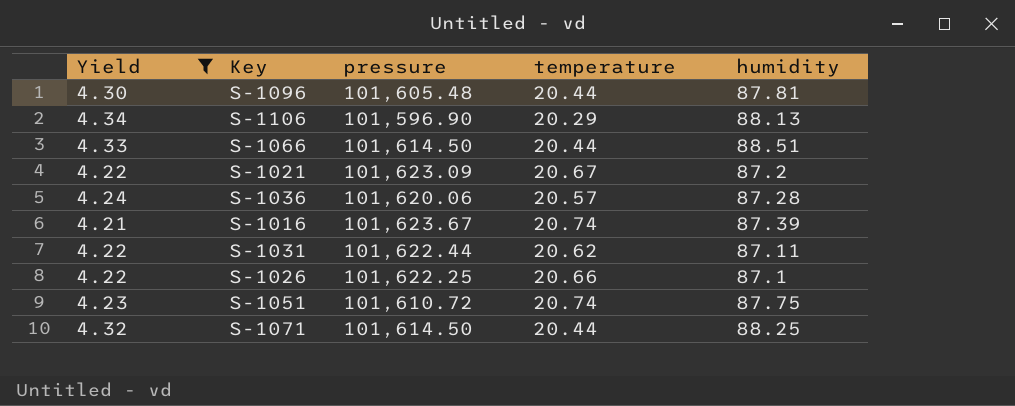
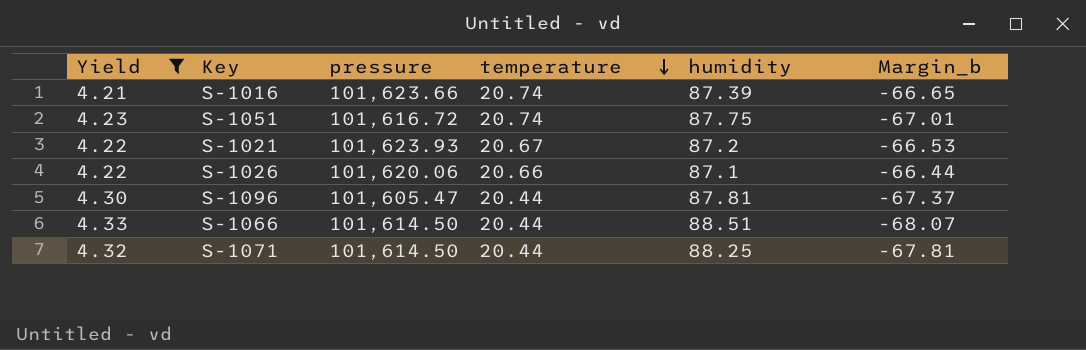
row order: none -> temperature descending
column Margin_b | formula: none -> [temperature] - [humidity]
row S-1106: 4.34 | 101,596.90 | 20.29 | 88.13 -> none
row S-1036: 4.24 | 101,620.06 | 20.57 | 87.28 -> none
row S-1031: 4.22 | 101,622.44 | 20.62 | 87.11 -> none
S-1016 | pressure: 101,623.67 -> 101,623.66
S-1051 | pressure: 101,610.72 -> 101,616.72
S-1021 | pressure: 101,623.09 -> 101,623.93
S-1026 | pressure: 101,622.25 -> 101,620.06
S-1096 | pressure: 101,605.48 -> 101,605.47

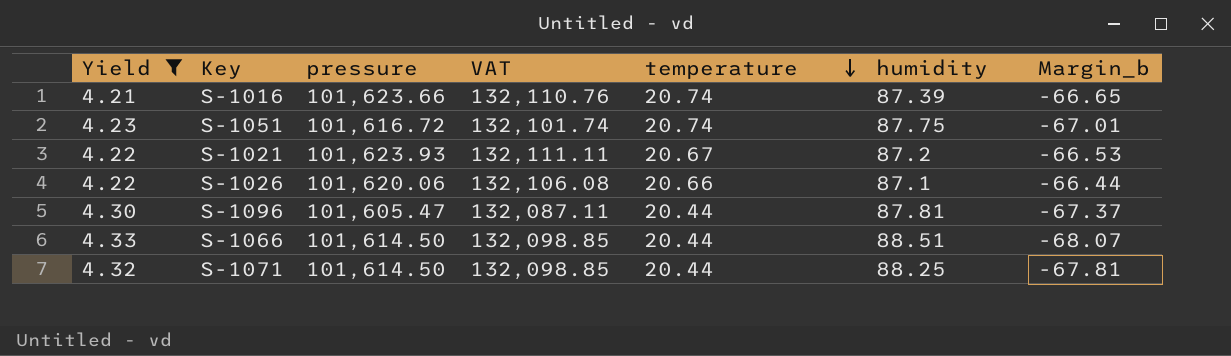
column VAT | formula: none -> [pressure] * 1.3

